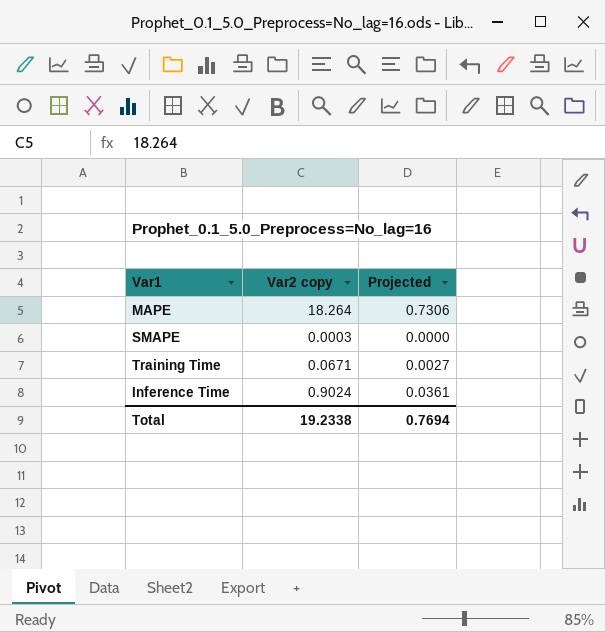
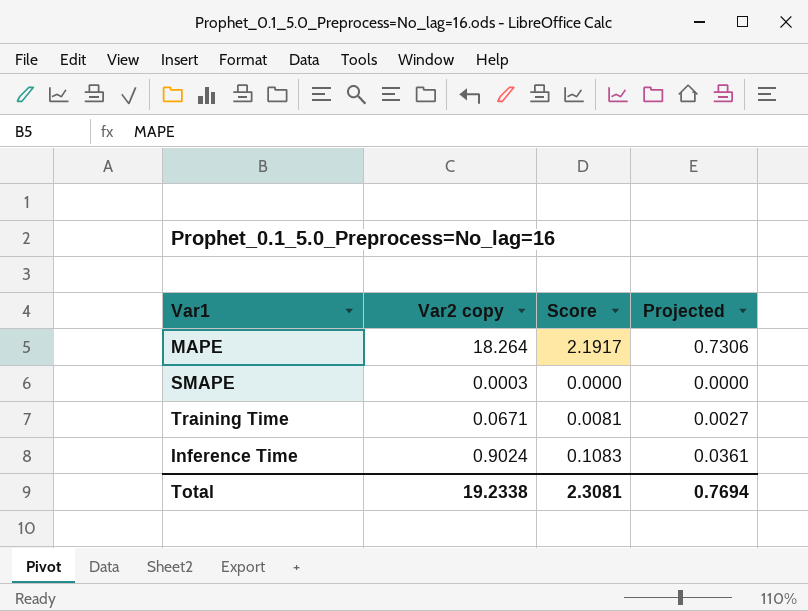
column Score | formula: none -> [Var2 copy] * 0.12

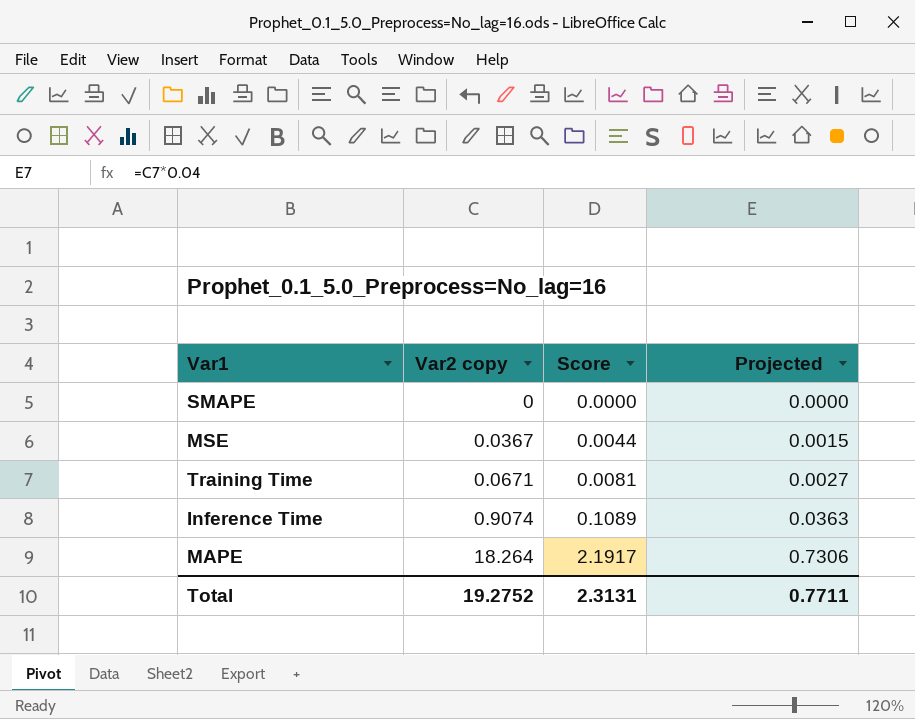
row order: none -> Var2 copy ascending
SMAPE | Var2 copy: 0.0003 -> 0
row MSE: none -> 0.0367 | 0.0044 | 0.0015
Inference Time | Var2 copy: 0.9024 -> 0.9074
Inference Time | Score: 0.1083 -> 0.1089
Inference Time | Projected: 0.0361 -> 0.0363
Total | Var2 copy: 19.2338 -> 19.2752
Total | Score: 2.3081 -> 2.3131
Total | Projected: 0.7694 -> 0.7711

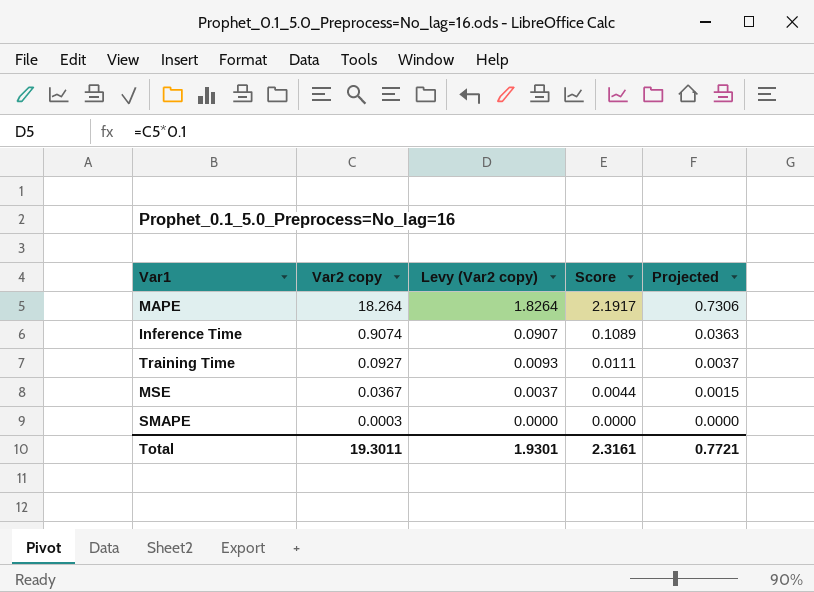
row order: Var2 copy ascending -> Var2 copy descending
column Levy (Var2 copy) | formula: none -> [Var2 copy] * 0.1
Training Time | Var2 copy: 0.0671 -> 0.0927
Training Time | Score: 0.0081 -> 0.0111
Training Time | Projected: 0.0027 -> 0.0037
SMAPE | Var2 copy: 0 -> 0.0003
Total | Var2 copy: 19.2752 -> 19.3011
Total | Score: 2.3131 -> 2.3161
Total | Projected: 0.7711 -> 0.7721

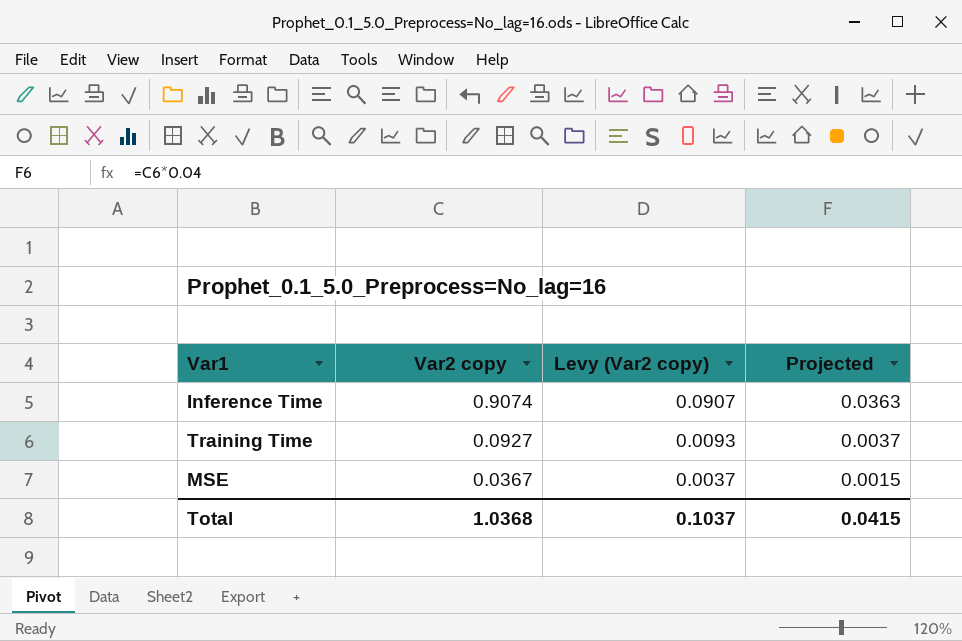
column Score | formula: [Var2 copy] * 0.12 -> none
row MAPE: 18.264 | 1.8264 | 2.1917 | 0.7306 -> none
row SMAPE: 0.0003 | 0.0000 | 0.0000 | 0.0000 -> none
Total | Var2 copy: 19.3011 -> 1.0368
Total | Levy (Var2 copy): 1.9301 -> 0.1037
Total | Projected: 0.7721 -> 0.0415

